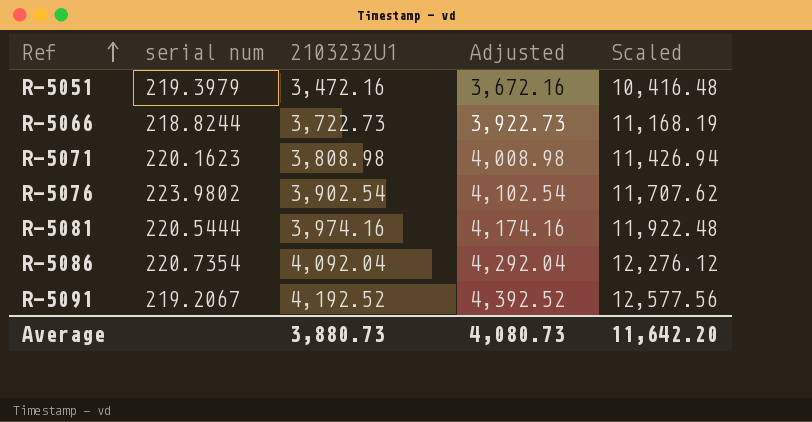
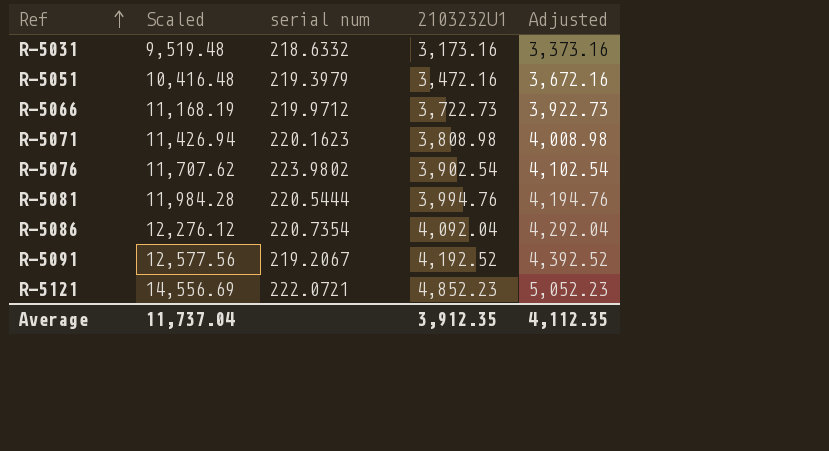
column Scaled | position: 5 -> 2
row R-5031: none -> 9,519.48 | 218.6332 | 3,173.16 | 3,373.16
R-5066 | serial num: 218.8244 -> 219.9712
R-5081 | Scaled: 11,922.48 -> 11,984.28
R-5081 | 2103232U1: 3,974.16 -> 3,994.76
R-5081 | Adjusted: 4,174.16 -> 4,194.76
row R-5121: none -> 14,556.69 | 222.0721 | 4,852.23 | 5,052.23
Average | Scaled: 11,642.20 -> 11,737.04
Average | 2103232U1: 3,880.73 -> 3,912.35
Average | Adjusted: 4,080.73 -> 4,112.35

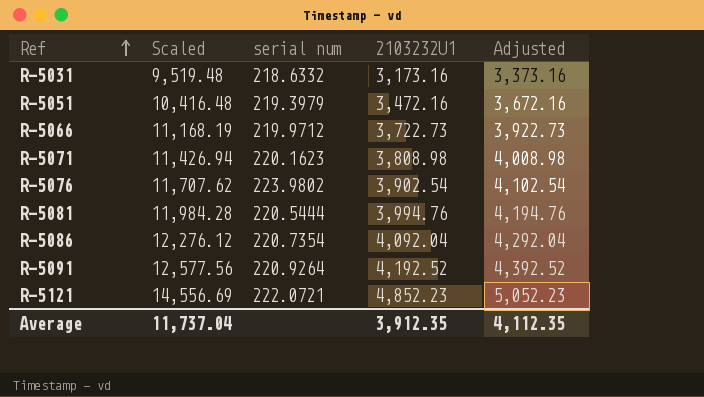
R-5091 | serial num: 219.2067 -> 220.9264

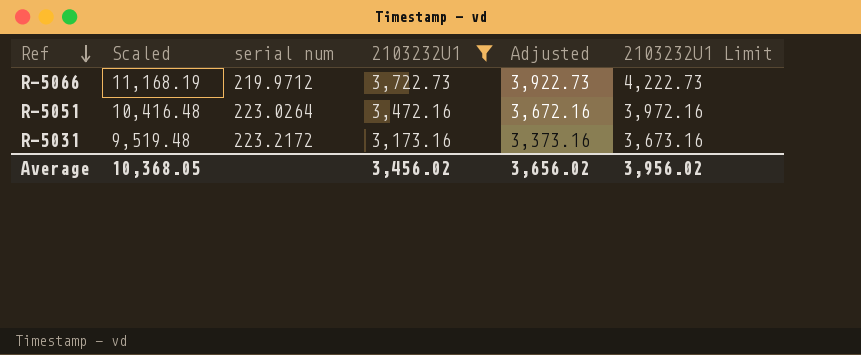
filter: none -> 2103232U1 <= 3,722.73
row order: Ref ascending -> Ref descending
column 2103232U1 Limit | formula: none -> [2103232U1] + 500
R-5051 | serial num: 219.3979 -> 223.0264
R-5031 | serial num: 218.6332 -> 223.2172
Average | Scaled: 11,737.04 -> 10,368.05
Average | 2103232U1: 3,912.35 -> 3,456.02
Average | Adjusted: 4,112.35 -> 3,656.02

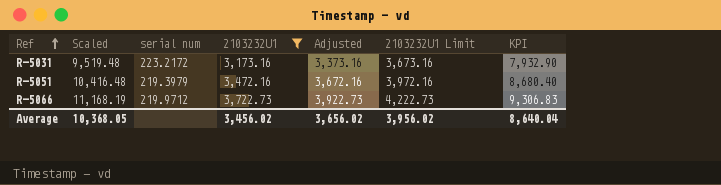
row order: Ref descending -> Ref ascending
column KPI | formula: none -> [2103232U1] * 2.5
R-5051 | serial num: 223.0264 -> 219.3979

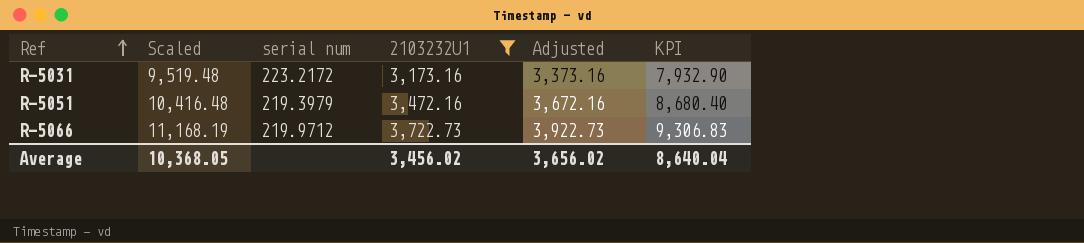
column 2103232U1 Limit | formula: [2103232U1] + 500 -> none

